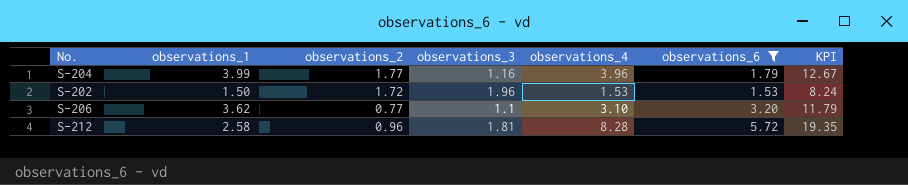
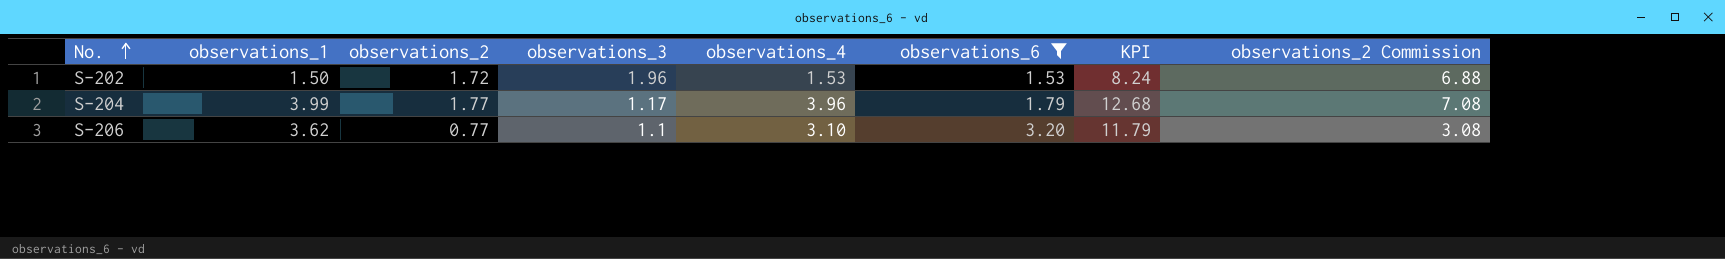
row order: none -> No. ascending
column observations_2 Commission | formula: none -> [observations_2] * 4
row S-212: 2.58 | 0.96 | 1.81 | 8.28 | 5.72 | 19.35 -> none
S-204 | observations_3: 1.16 -> 1.17
S-204 | KPI: 12.67 -> 12.68

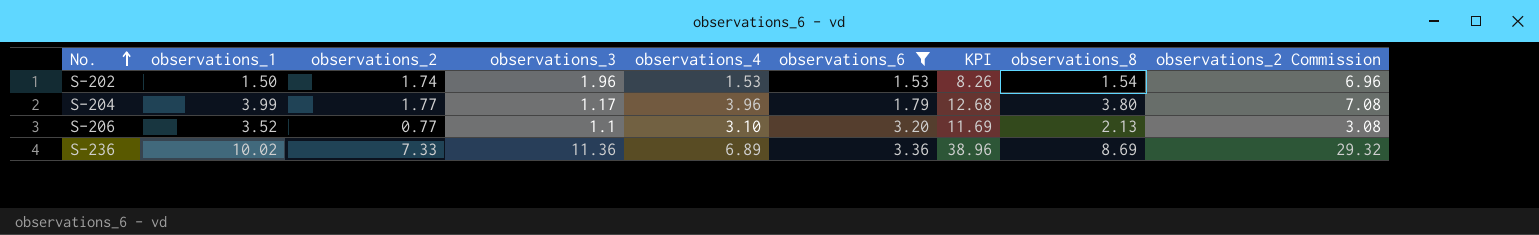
column observations_8 | position: none -> 8
S-202 | observations_2: 1.72 -> 1.74
S-202 | KPI: 8.24 -> 8.26
S-202 | observations_2 Commission: 6.88 -> 6.96
S-206 | observations_1: 3.62 -> 3.52
S-206 | KPI: 11.79 -> 11.69
row S-236: none -> 10.02 | 7.33 | 11.36 | 6.89 | 3.36 | 38.96 | 8.69 | 29.32

